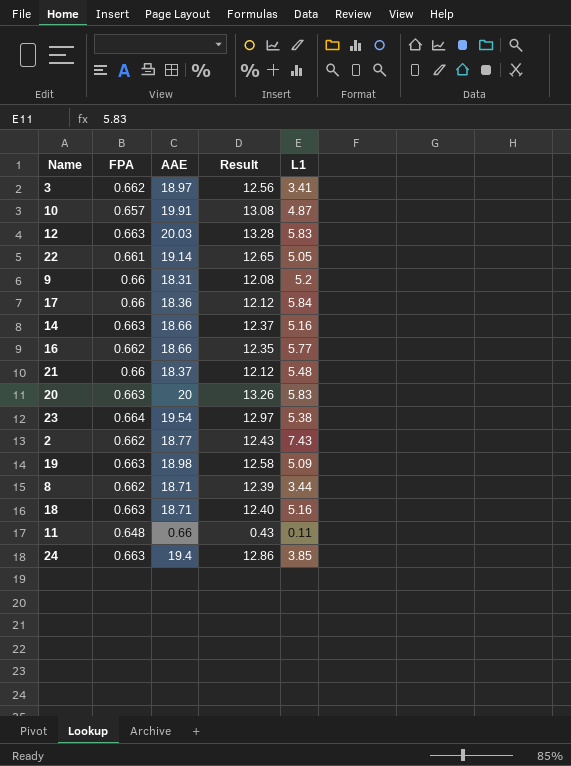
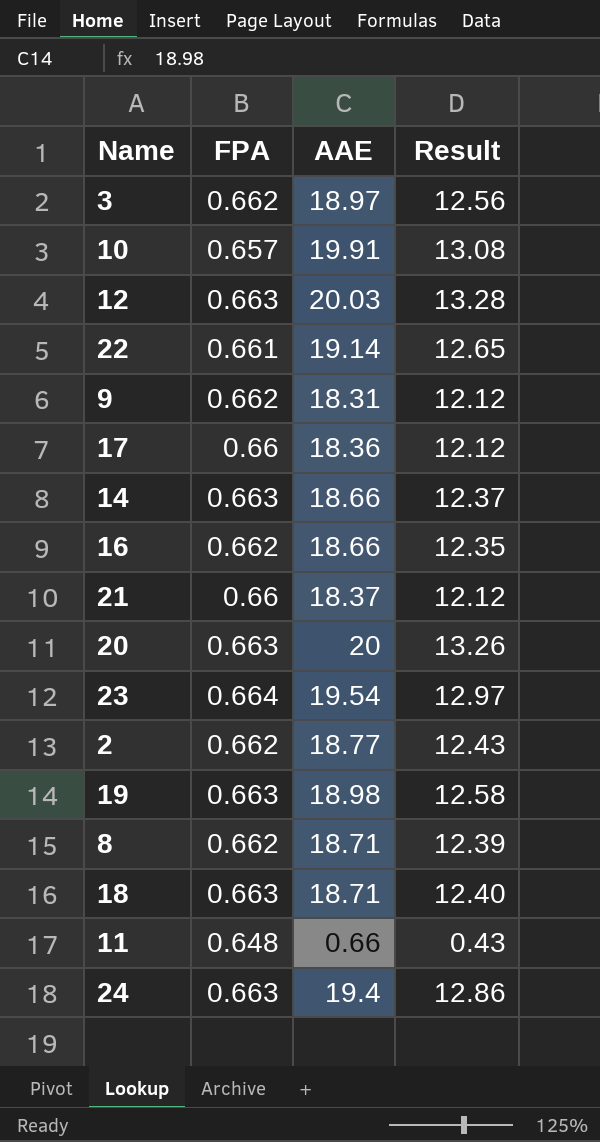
column L1 | position: 5 -> none
9 | FPA: 0.66 -> 0.662
9 | Result: 12.08 -> 12.12

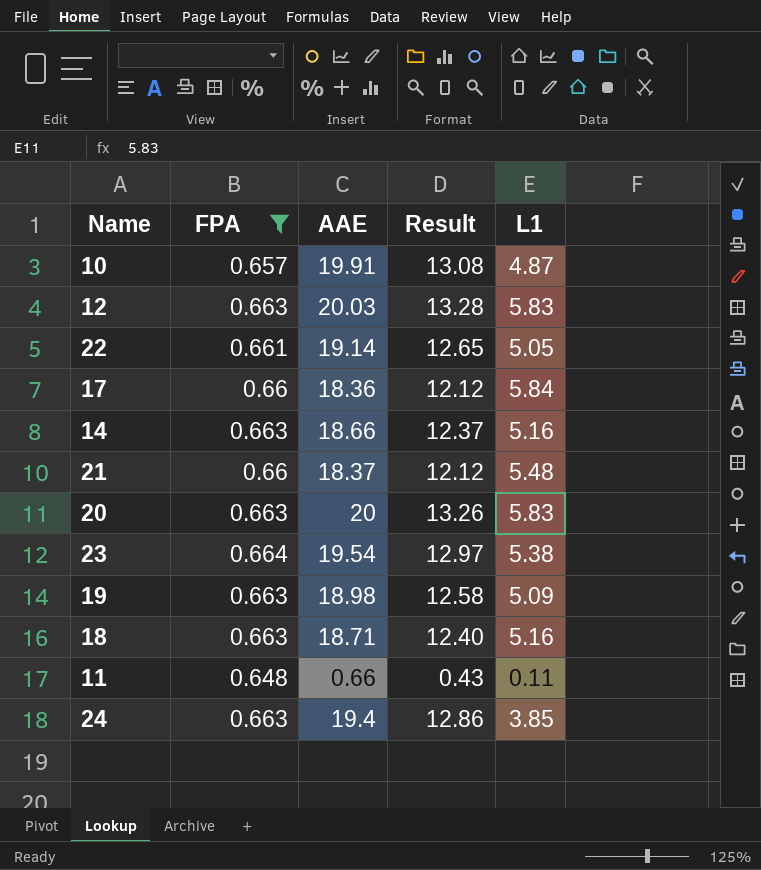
filter: none -> FPA != 0.662
column L1 | position: none -> 5

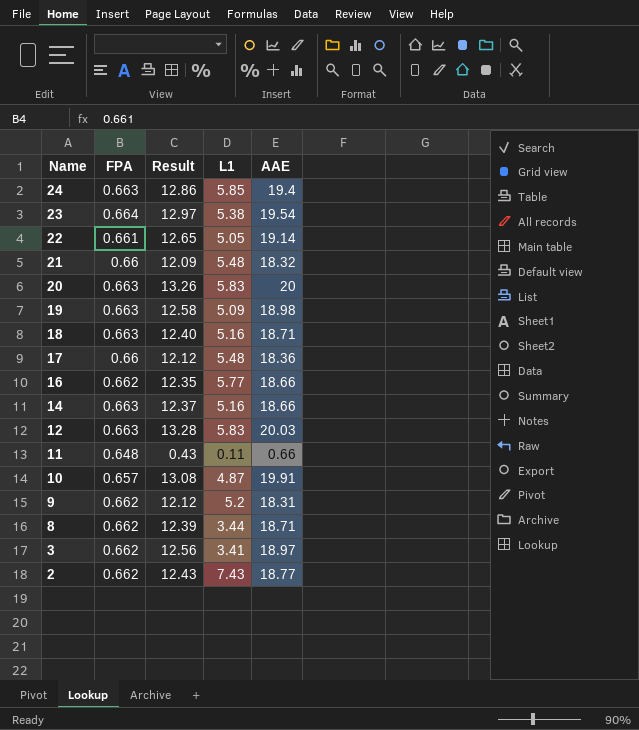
filter: FPA != 0.662 -> none
row order: none -> Name descending
column AAE | position: 3 -> 5
24 | L1: 3.85 -> 5.85
21 | Result: 12.12 -> 12.09
21 | AAE: 18.37 -> 18.32
17 | L1: 5.84 -> 5.48

